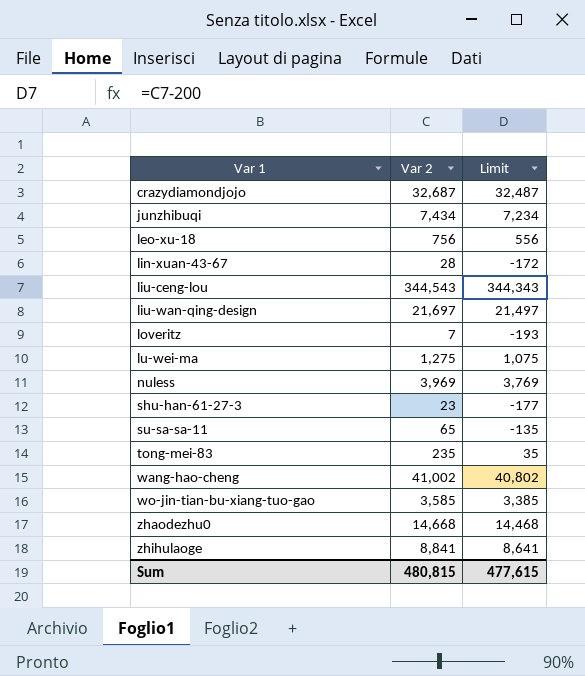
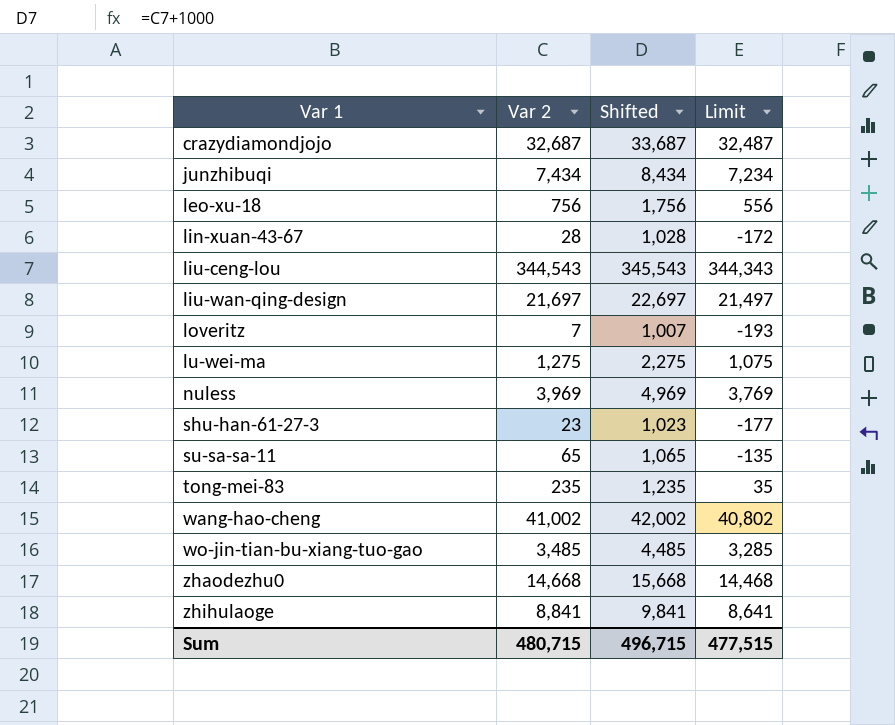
column Shifted | formula: none -> [Var 2] + 1000
wo-jin-tian-bu-xiang-tuo-gao | Var 2: 3,585 -> 3,485
wo-jin-tian-bu-xiang-tuo-gao | Limit: 3,385 -> 3,285
Sum | Var 2: 480,815 -> 480,715
Sum | Limit: 477,615 -> 477,515

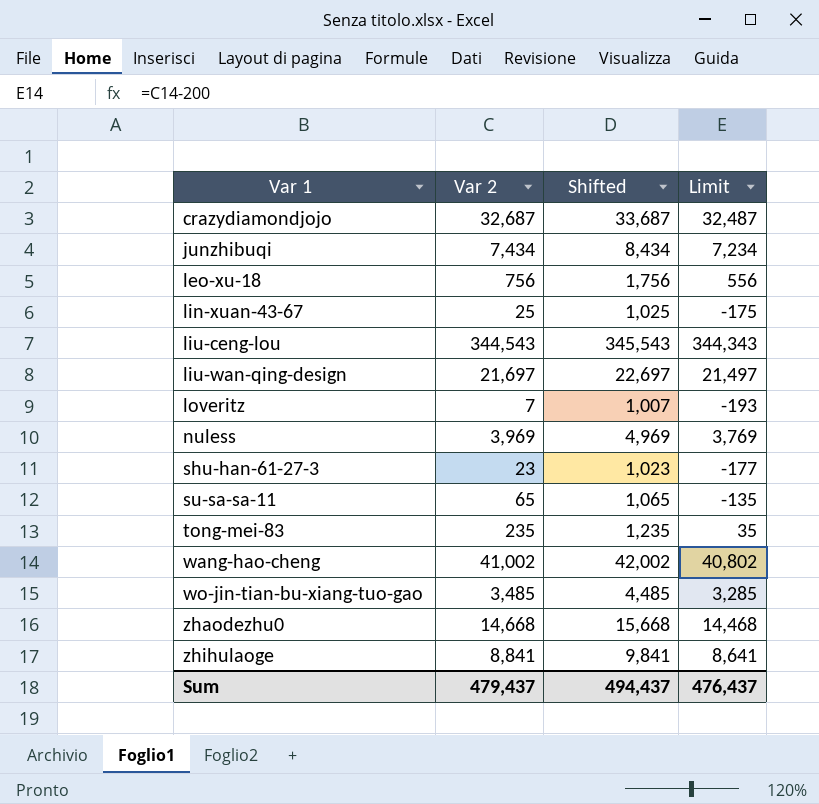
row lu-wei-ma: 1,275 | 2,275 | 1,075 -> none
lin-xuan-43-67 | Var 2: 28 -> 25
lin-xuan-43-67 | Shifted: 1,028 -> 1,025
lin-xuan-43-67 | Limit: -172 -> -175
Sum | Var 2: 480,715 -> 479,437
Sum | Shifted: 496,715 -> 494,437
Sum | Limit: 477,515 -> 476,437

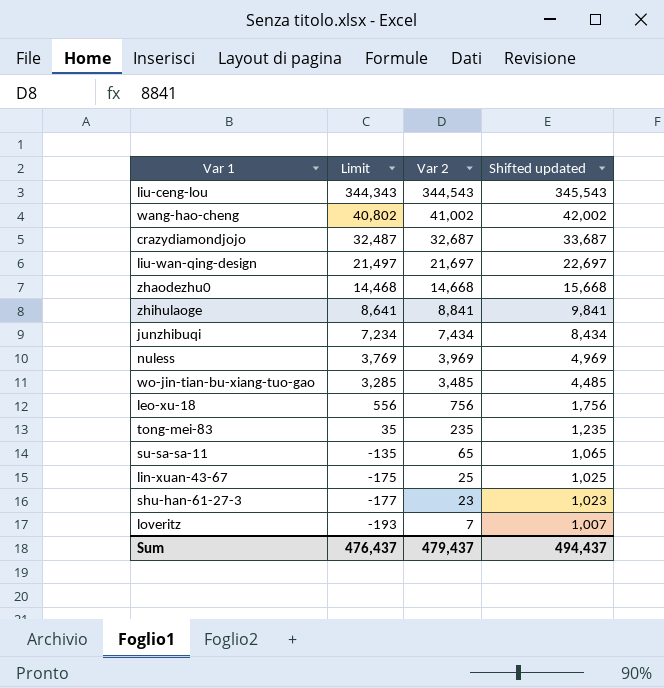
row order: Var 1 ascending -> Limit descending
column Limit | position: 4 -> 2
column name: Shifted -> Shifted updated

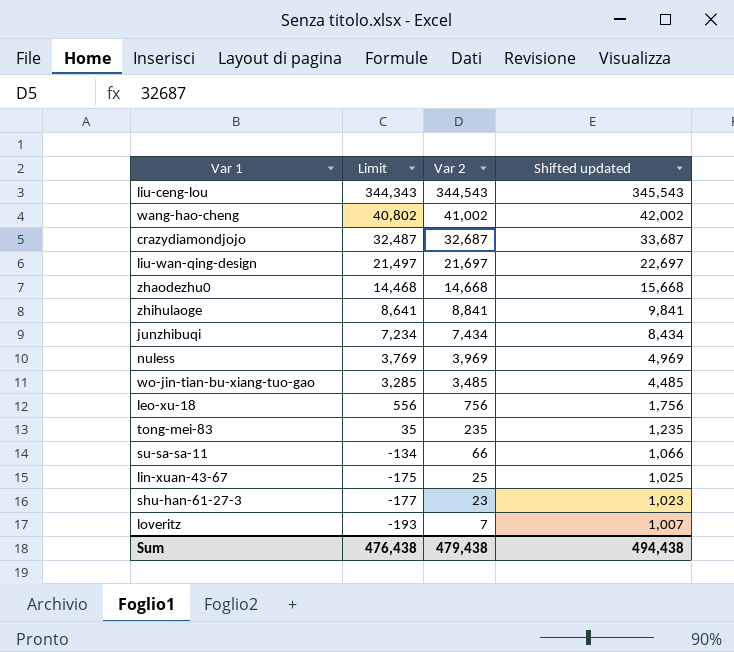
su-sa-sa-11 | Limit: -135 -> -134
su-sa-sa-11 | Var 2: 65 -> 66
su-sa-sa-11 | Shifted updated: 1,065 -> 1,066
Sum | Limit: 476,437 -> 476,438
Sum | Var 2: 479,437 -> 479,438
Sum | Shifted updated: 494,437 -> 494,438

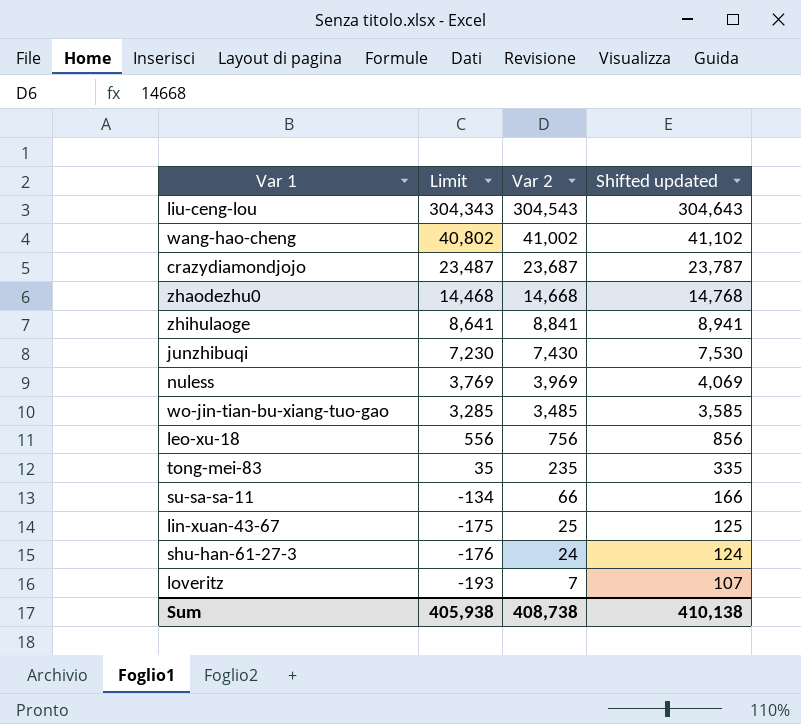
column Shifted updated | formula: [Var 2] + 1000 -> [Var 2] + 100
row liu-wan-qing-design: 21,497 | 21,697 | 22,697 -> none
liu-ceng-lou | Limit: 344,343 -> 304,343
liu-ceng-lou | Var 2: 344,543 -> 304,543
crazydiamondjojo | Limit: 32,487 -> 23,487
crazydiamondjojo | Var 2: 32,687 -> 23,687
junzhibuqi | Limit: 7,234 -> 7,230
junzhibuqi | Var 2: 7,434 -> 7,430
shu-han-61-27-3 | Limit: -177 -> -176
shu-han-61-27-3 | Var 2: 23 -> 24
Sum | Limit: 476,438 -> 405,938
Sum | Var 2: 479,438 -> 408,738
Sum | Shifted updated: 494,438 -> 410,138

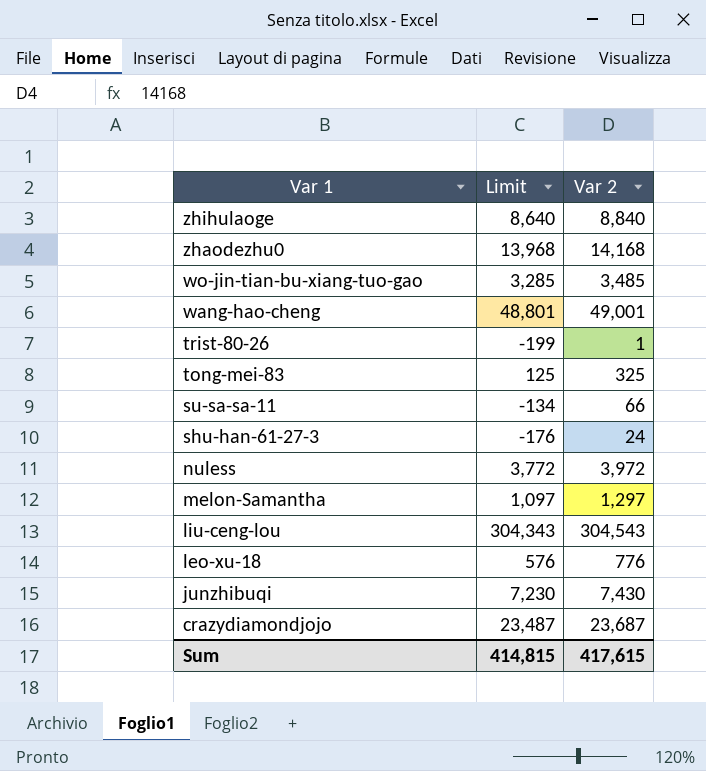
row order: Limit descending -> Var 1 descending
column Shifted updated | formula: [Var 2] + 100 -> none
row lin-xuan-43-67: -175 | 25 | 125 -> none
row loveritz: -193 | 7 | 107 -> none
zhihulaoge | Limit: 8,641 -> 8,640
zhihulaoge | Var 2: 8,841 -> 8,840
zhaodezhu0 | Limit: 14,468 -> 13,968
zhaodezhu0 | Var 2: 14,668 -> 14,168
wang-hao-cheng | Limit: 40,802 -> 48,801
wang-hao-cheng | Var 2: 41,002 -> 49,001
row trist-80-26: none -> -199 | 1
tong-mei-83 | Limit: 35 -> 125
tong-mei-83 | Var 2: 235 -> 325
nuless | Limit: 3,769 -> 3,772
nuless | Var 2: 3,969 -> 3,972
row melon-Samantha: none -> 1,097 | 1,297
leo-xu-18 | Limit: 556 -> 576
leo-xu-18 | Var 2: 756 -> 776
Sum | Limit: 405,938 -> 414,815
Sum | Var 2: 408,738 -> 417,615

